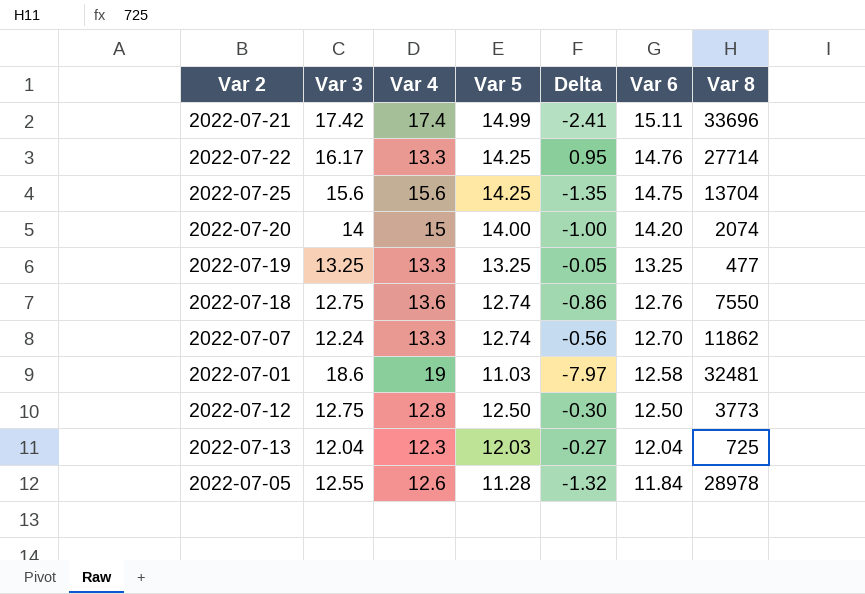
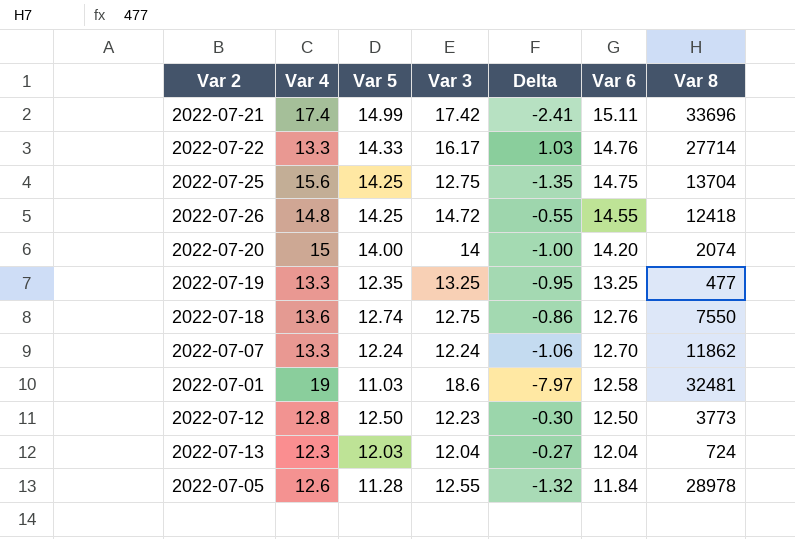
column Var 3 | position: 2 -> 4
2022-07-22 | Var 5: 14.25 -> 14.33
2022-07-22 | Delta: 0.95 -> 1.03
2022-07-25 | Var 3: 15.6 -> 12.75
row 2022-07-26: none -> 14.8 | 14.25 | 14.72 | -0.55 | 14.55 | 12418
2022-07-19 | Var 5: 13.25 -> 12.35
2022-07-19 | Delta: -0.05 -> -0.95
2022-07-07 | Var 5: 12.74 -> 12.24
2022-07-07 | Delta: -0.56 -> -1.06
2022-07-12 | Var 3: 12.75 -> 12.23
2022-07-13 | Var 8: 725 -> 724

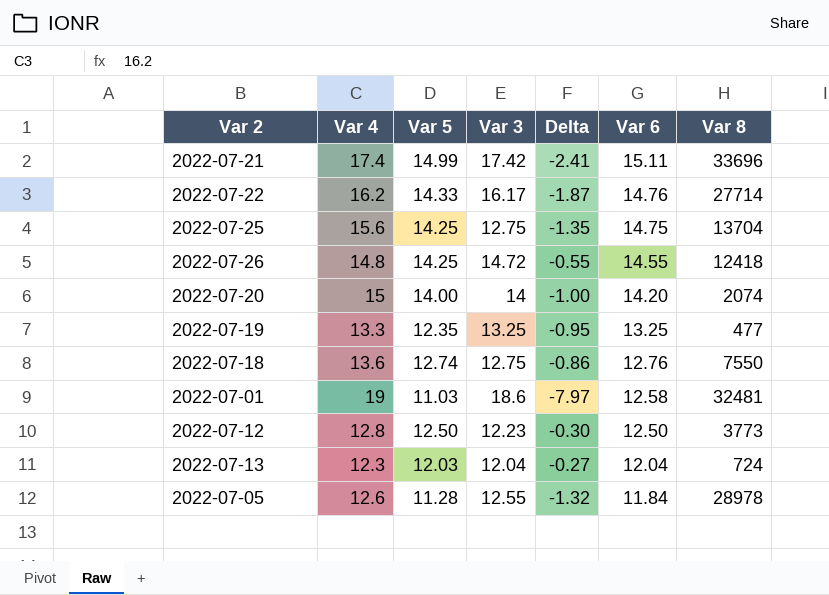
row 2022-07-07: 13.3 | 12.24 | 12.24 | -1.06 | 12.70 | 11862 -> none
2022-07-22 | Var 4: 13.3 -> 16.2
2022-07-22 | Delta: 1.03 -> -1.87

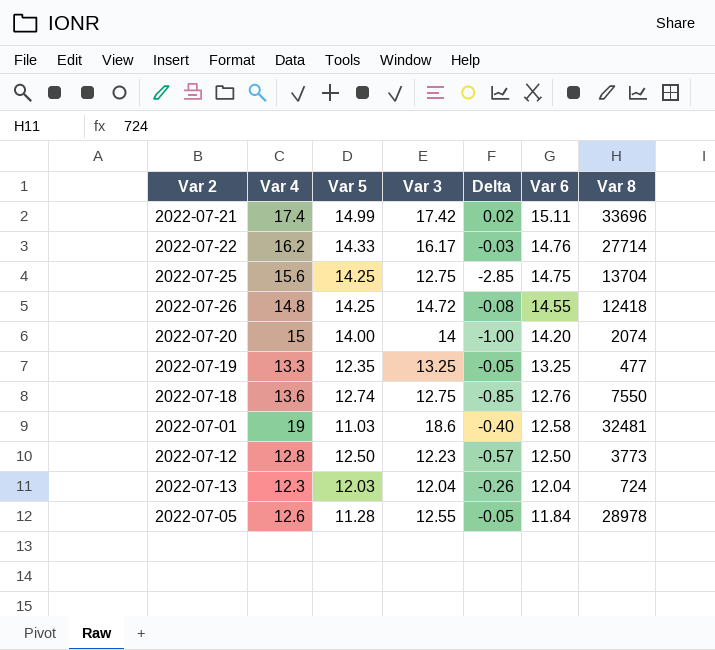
column Delta | formula: [Var 5] - [Var 4] -> [Var 3] - [Var 4]

